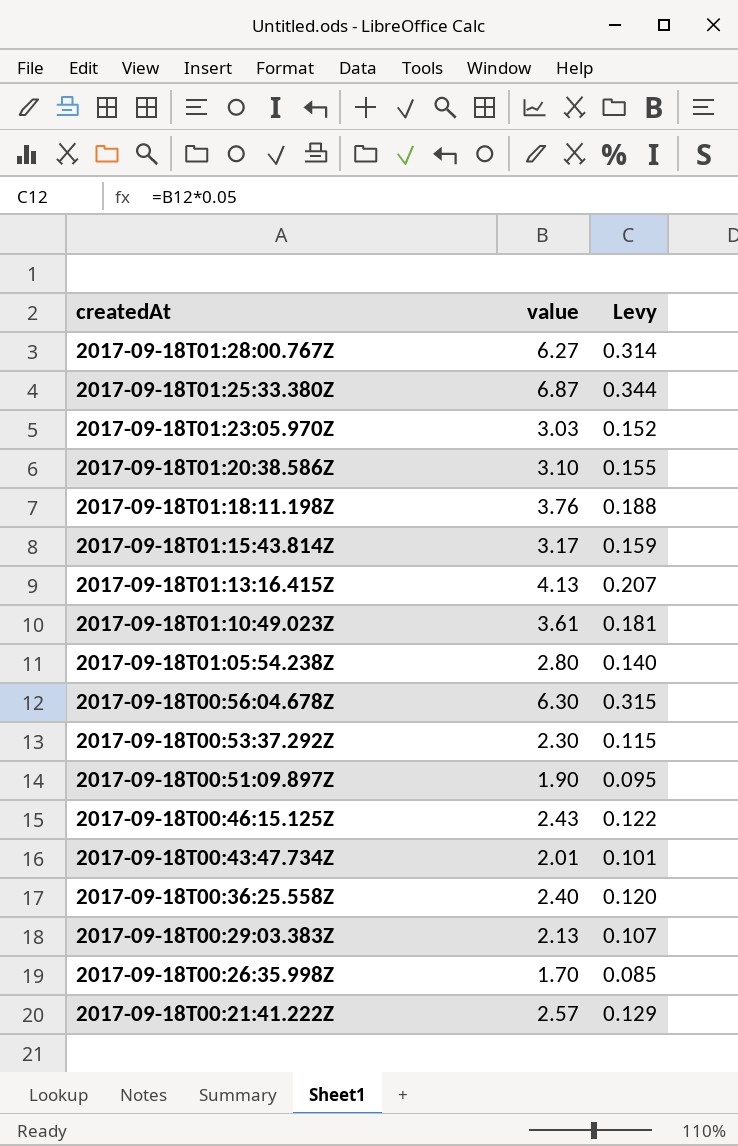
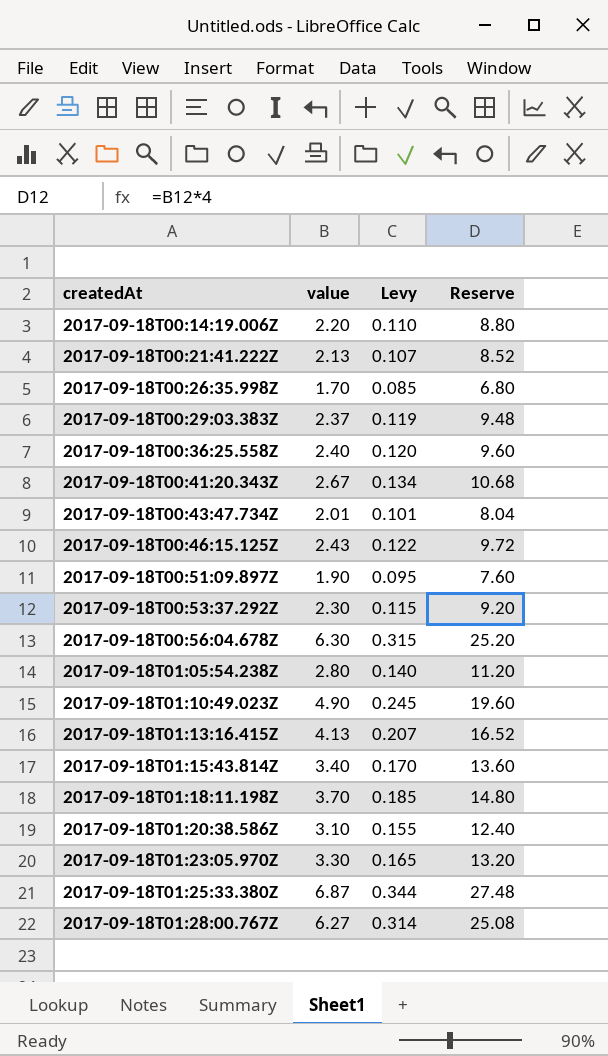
row order: createdAt descending -> createdAt ascending
column Reserve | formula: none -> [value] * 4
row 2017-09-18T00:14:19.006Z: none -> 2.20 | 0.110 | 8.80
2017-09-18T00:21:41.222Z | value: 2.57 -> 2.13
2017-09-18T00:21:41.222Z | Levy: 0.129 -> 0.107
2017-09-18T00:29:03.383Z | value: 2.13 -> 2.37
2017-09-18T00:29:03.383Z | Levy: 0.107 -> 0.119
row 2017-09-18T00:41:20.343Z: none -> 2.67 | 0.134 | 10.68
2017-09-18T01:10:49.023Z | value: 3.61 -> 4.90
2017-09-18T01:10:49.023Z | Levy: 0.181 -> 0.245
2017-09-18T01:15:43.814Z | value: 3.17 -> 3.40
2017-09-18T01:15:43.814Z | Levy: 0.159 -> 0.170
2017-09-18T01:18:11.198Z | value: 3.76 -> 3.70
2017-09-18T01:18:11.198Z | Levy: 0.188 -> 0.185
2017-09-18T01:23:05.970Z | value: 3.03 -> 3.30
2017-09-18T01:23:05.970Z | Levy: 0.152 -> 0.165

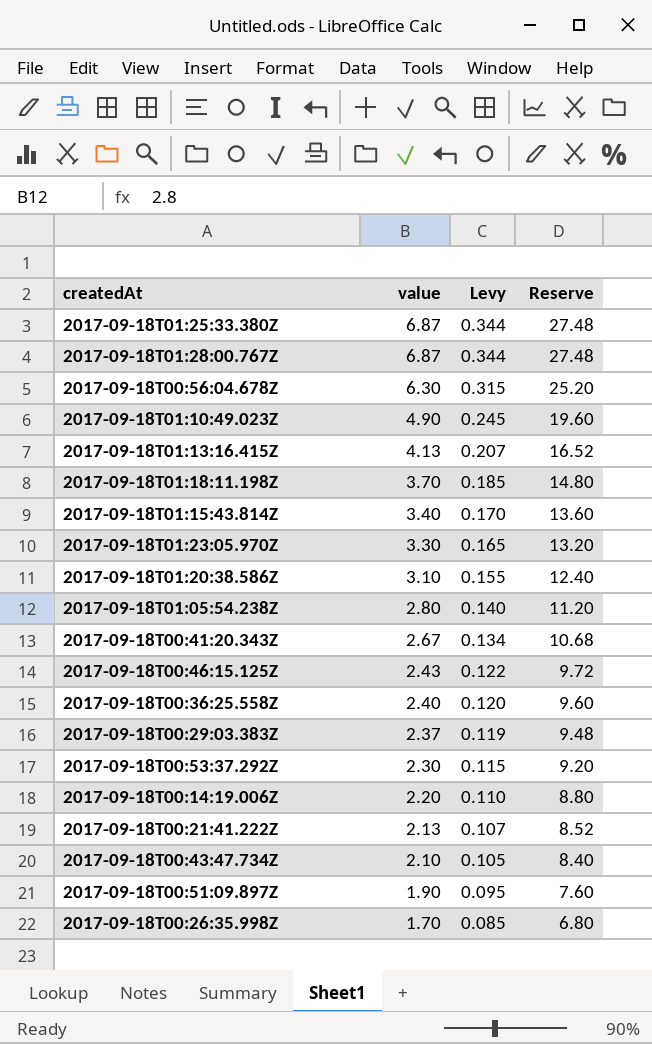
row order: createdAt ascending -> value descending
2017-09-18T01:28:00.767Z | value: 6.27 -> 6.87
2017-09-18T01:28:00.767Z | Levy: 0.314 -> 0.344
2017-09-18T01:28:00.767Z | Reserve: 25.08 -> 27.48
2017-09-18T00:43:47.734Z | value: 2.01 -> 2.10
2017-09-18T00:43:47.734Z | Levy: 0.101 -> 0.105
2017-09-18T00:43:47.734Z | Reserve: 8.04 -> 8.40

